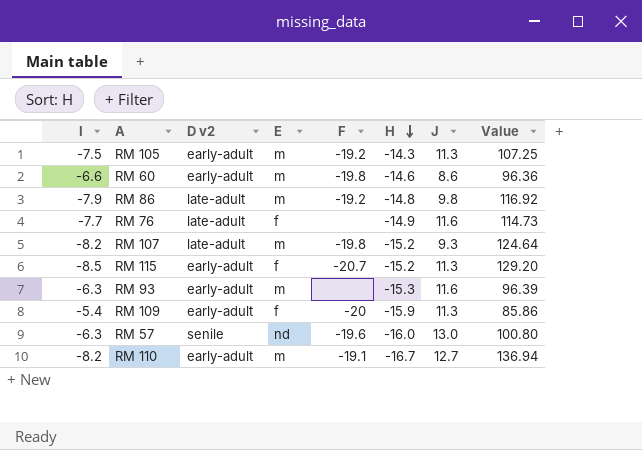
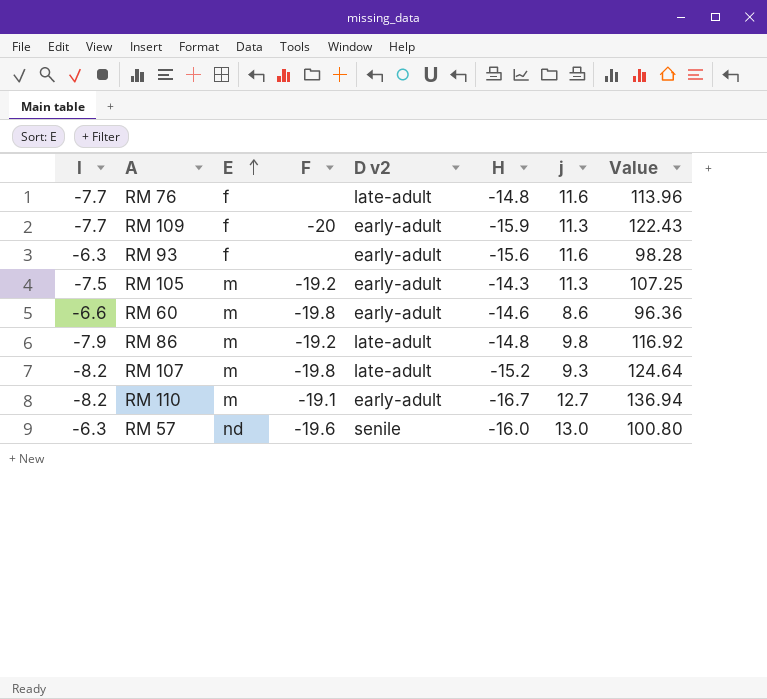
row order: H descending -> E ascending
column D v2 | position: 3 -> 5
column name: J -> j
row RM 115: -8.5 | early-adult | f | -20.7 | -15.2 | 11.3 | 129.20 -> none
RM 76 | H: -14.9 -> -14.8
RM 76 | Value: 114.73 -> 113.96
RM 109 | I: -5.4 -> -7.7
RM 109 | Value: 85.86 -> 122.43
RM 93 | E: m -> f
RM 93 | H: -15.3 -> -15.6
RM 93 | Value: 96.39 -> 98.28

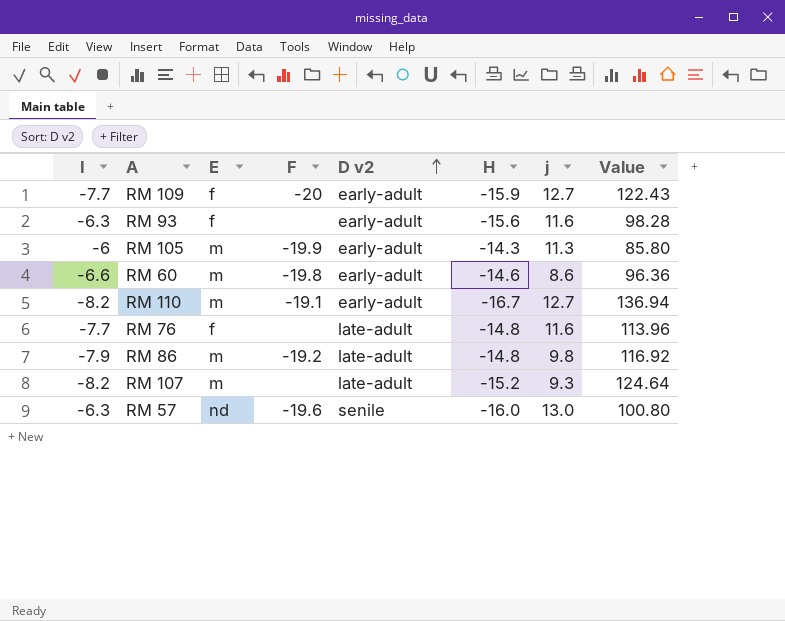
row order: E ascending -> D v2 ascending
RM 109 | j: 11.3 -> 12.7
RM 105 | I: -7.5 -> -6
RM 105 | F: -19.2 -> -19.9
RM 105 | Value: 107.25 -> 85.80
RM 107 | F: -19.8 -> none

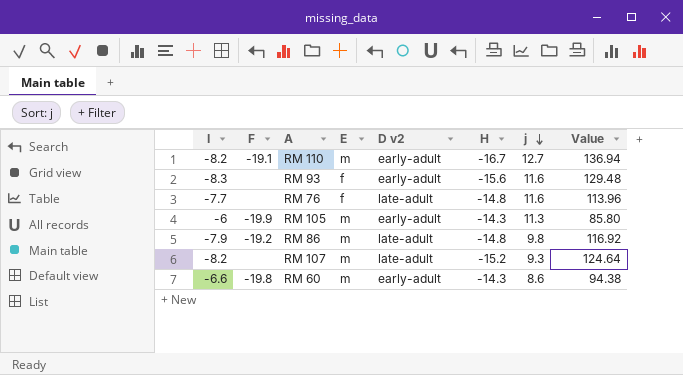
row order: D v2 ascending -> j descending
column F | position: 4 -> 2
row RM 109: -7.7 | f | -20 | early-adult | -15.9 | 12.7 | 122.43 -> none
row RM 57: -6.3 | nd | -19.6 | senile | -16.0 | 13.0 | 100.80 -> none
RM 93 | I: -6.3 -> -8.3
RM 93 | Value: 98.28 -> 129.48
RM 60 | H: -14.6 -> -14.3
RM 60 | Value: 96.36 -> 94.38

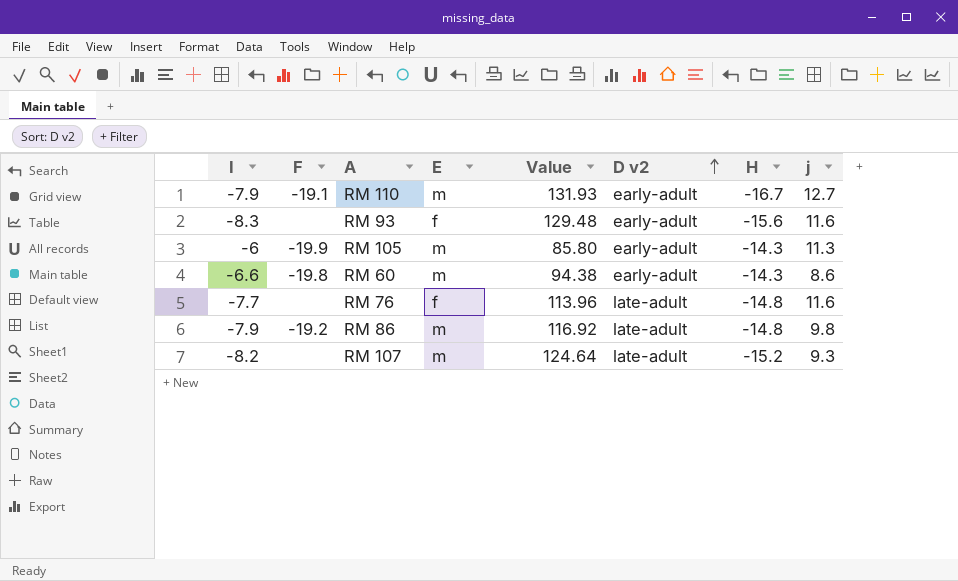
row order: j descending -> D v2 ascending
column Value | position: 8 -> 5
RM 110 | I: -8.2 -> -7.9
RM 110 | Value: 136.94 -> 131.93

